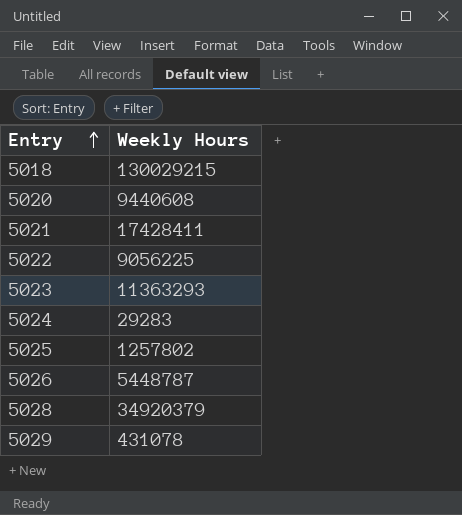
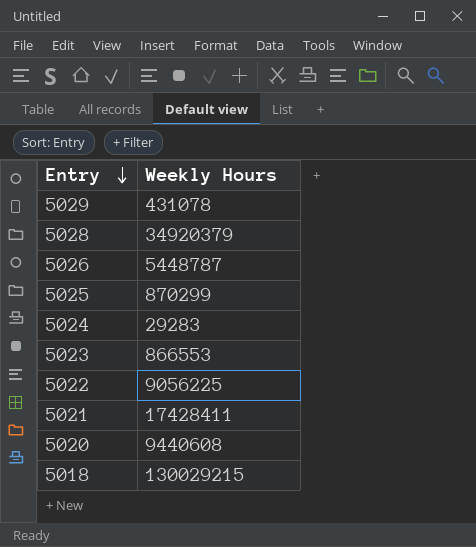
row order: Entry ascending -> Entry descending
5025 | Weekly Hours: 1257802 -> 870299
5023 | Weekly Hours: 11363293 -> 866553

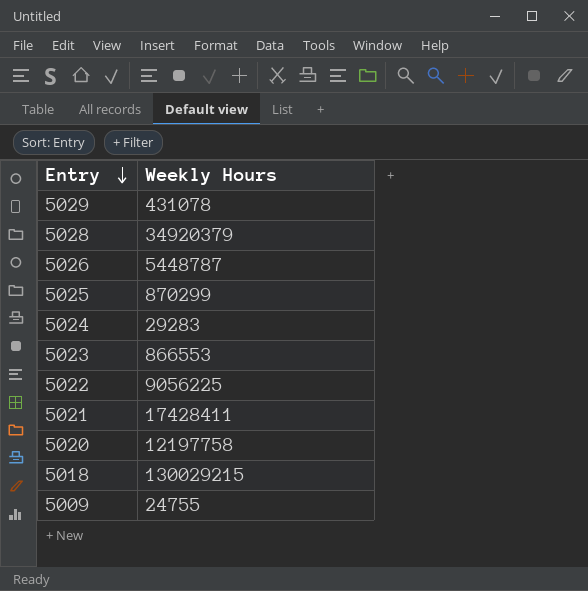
5020 | Weekly Hours: 9440608 -> 12197758
row 5009: none -> 24755

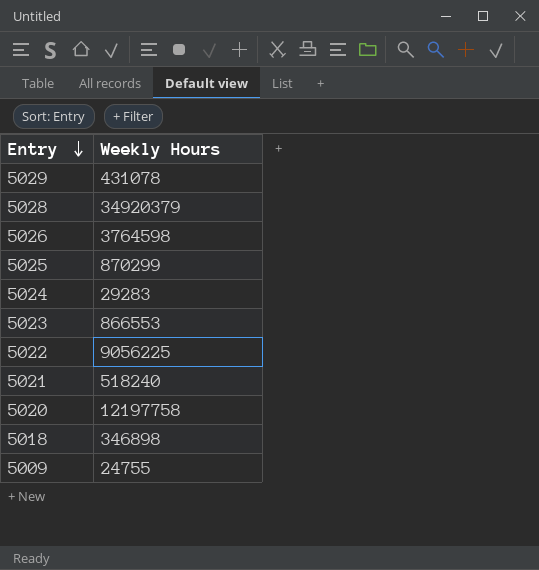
5026 | Weekly Hours: 5448787 -> 3764598
5021 | Weekly Hours: 17428411 -> 518240
5018 | Weekly Hours: 130029215 -> 346898

